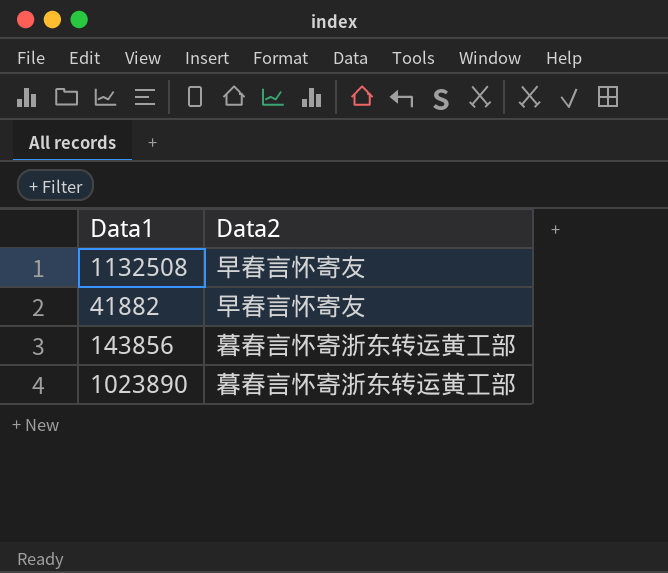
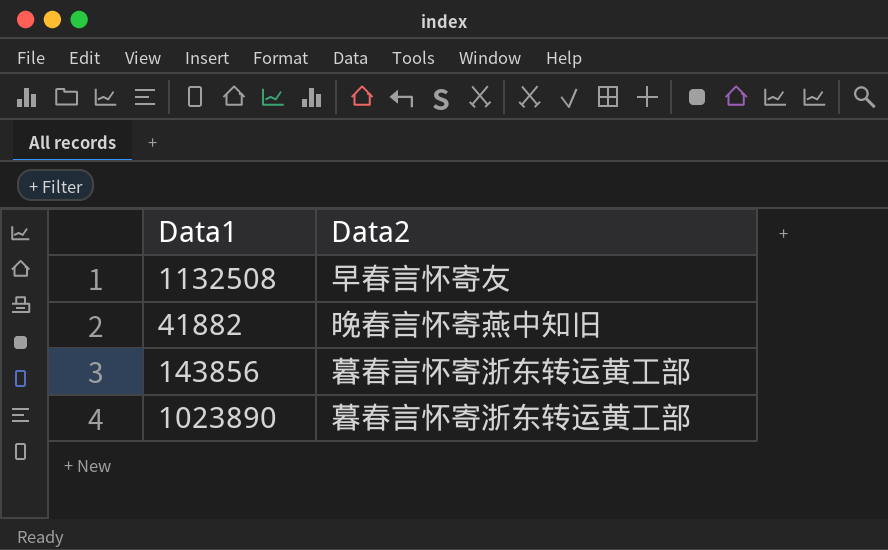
41882 | Data2: 早春言怀寄友 -> 晚春言怀寄燕中知旧

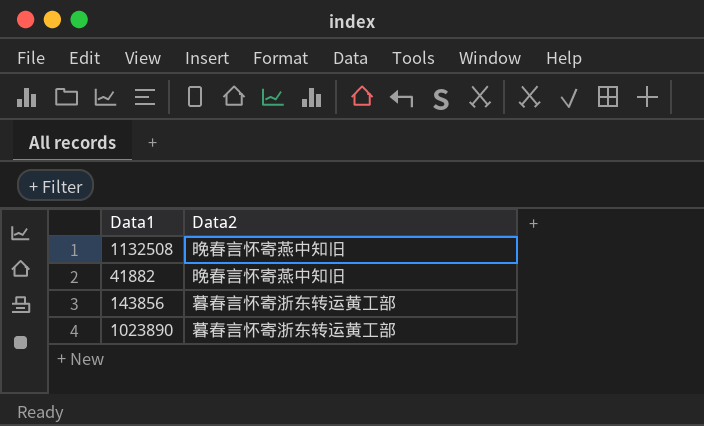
1132508 | Data2: 早春言怀寄友 -> 晚春言怀寄燕中知旧

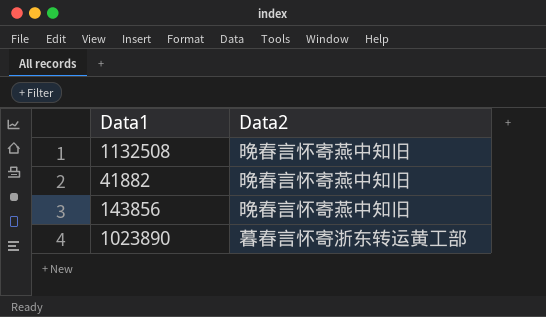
143856 | Data2: 暮春言怀寄浙东转运黄工部 -> 晚春言怀寄燕中知旧

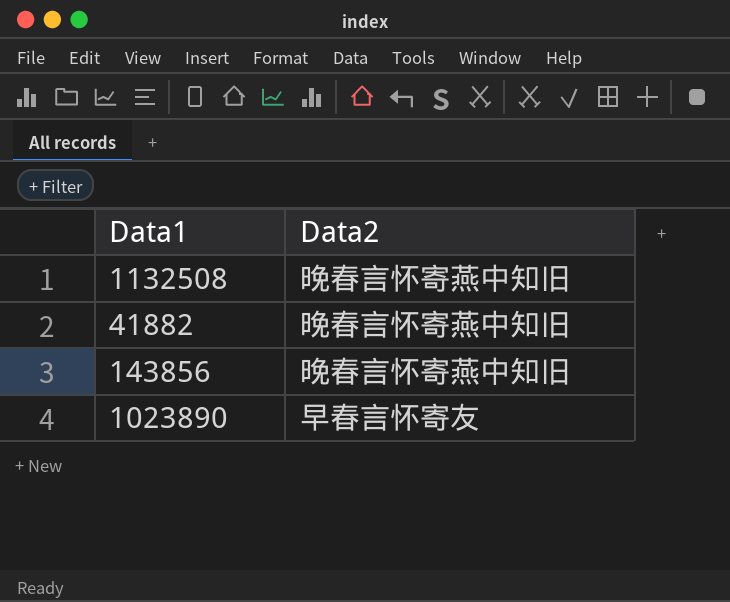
1023890 | Data2: 暮春言怀寄浙东转运黄工部 -> 早春言怀寄友

